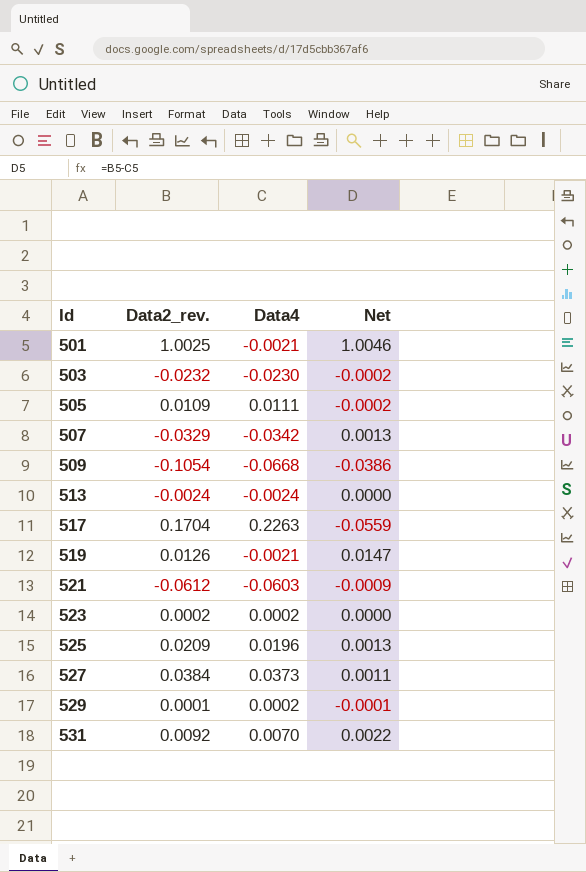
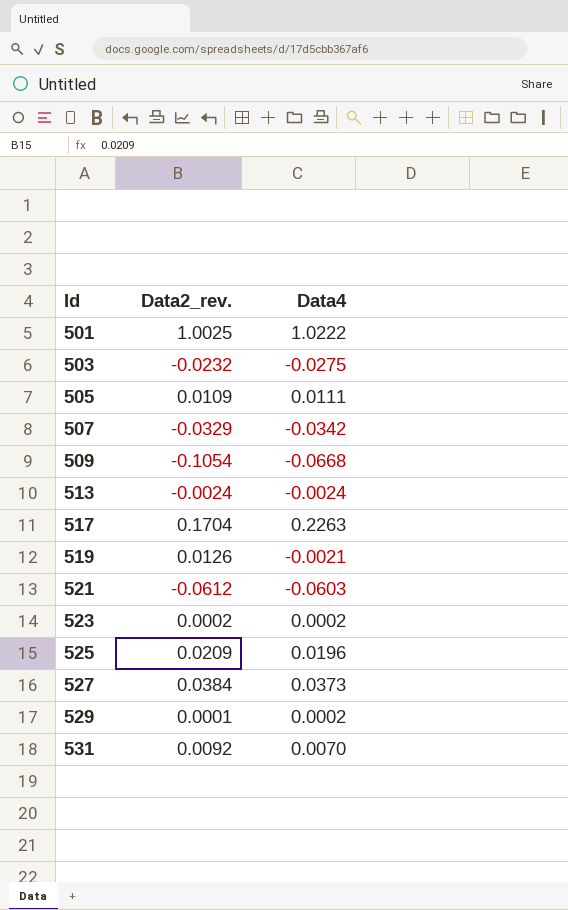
column Net | formula: [Data2_rev.] - [Data4] -> none
501 | Data4: -0.0021 -> 1.0222
503 | Data4: -0.0230 -> -0.0275

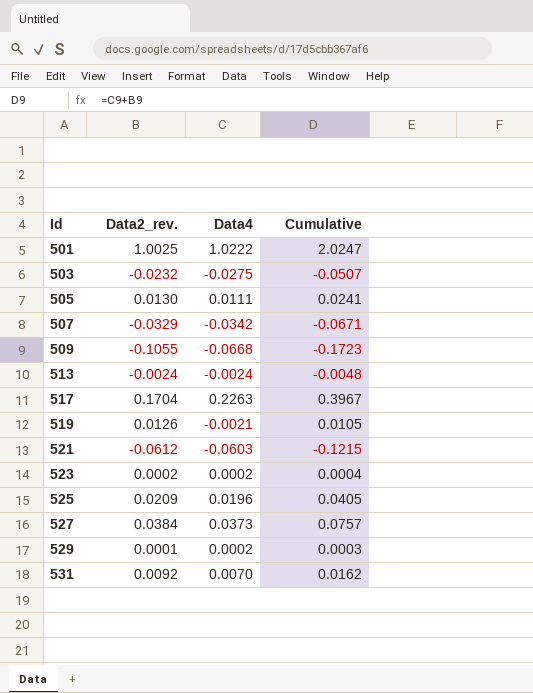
column Cumulative | formula: none -> [Data2_rev.] + [Data4]
505 | Data2_rev.: 0.0109 -> 0.0130
509 | Data2_rev.: -0.1054 -> -0.1055

